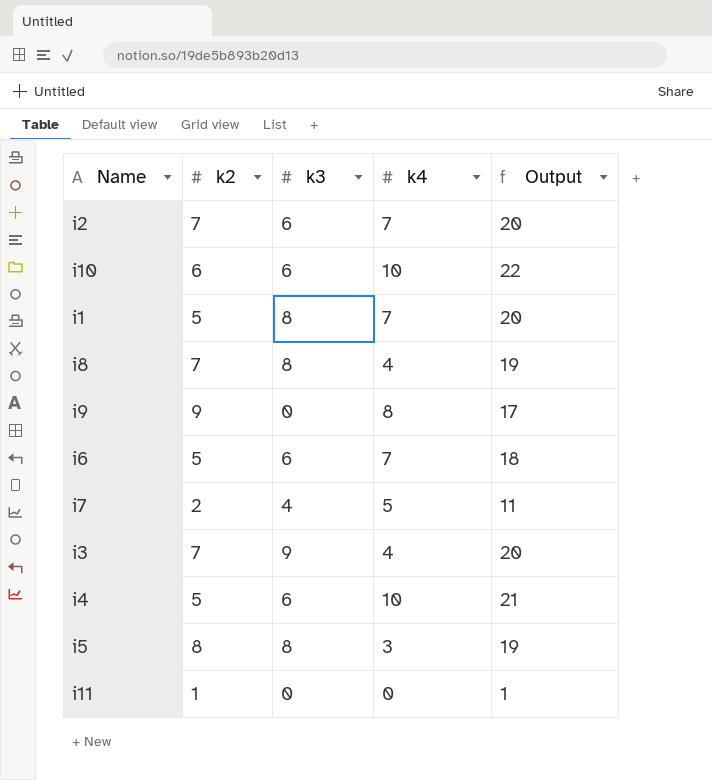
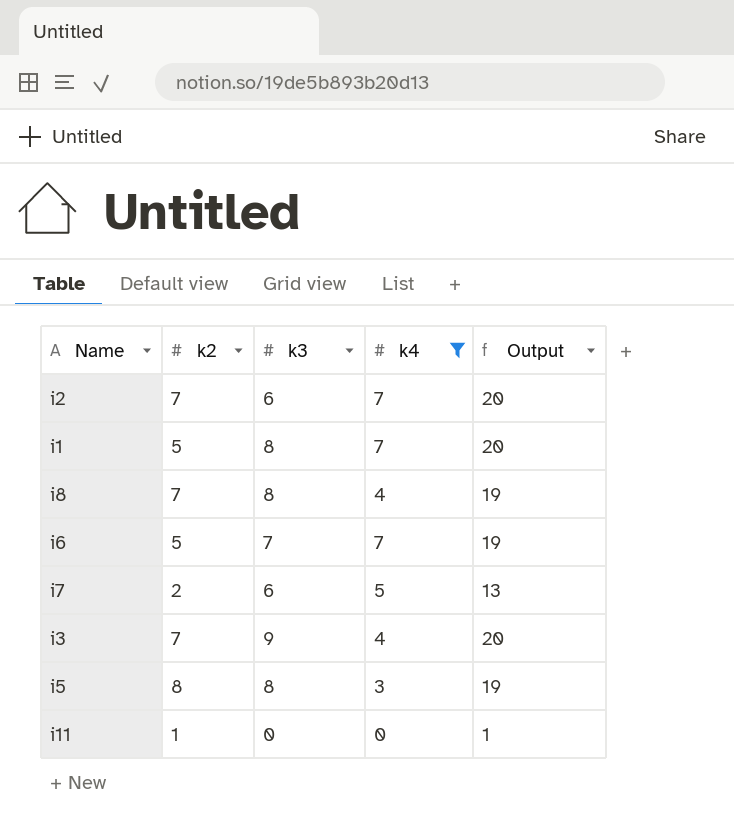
filter: none -> k4 <= 7
i6 | k3: 6 -> 7
i6 | Output: 18 -> 19
i7 | k3: 4 -> 6
i7 | Output: 11 -> 13

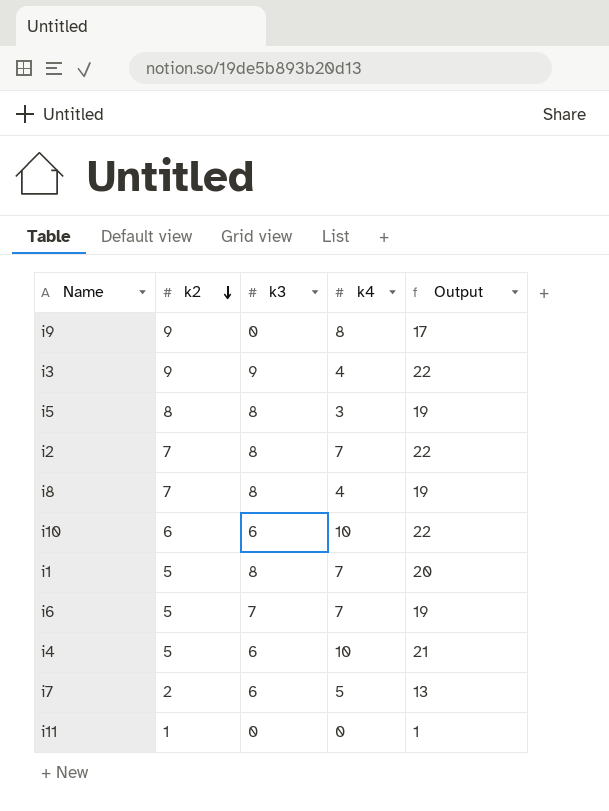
filter: k4 <= 7 -> none
row order: none -> k2 descending
i3 | k2: 7 -> 9
i3 | Output: 20 -> 22
i2 | k3: 6 -> 8
i2 | Output: 20 -> 22

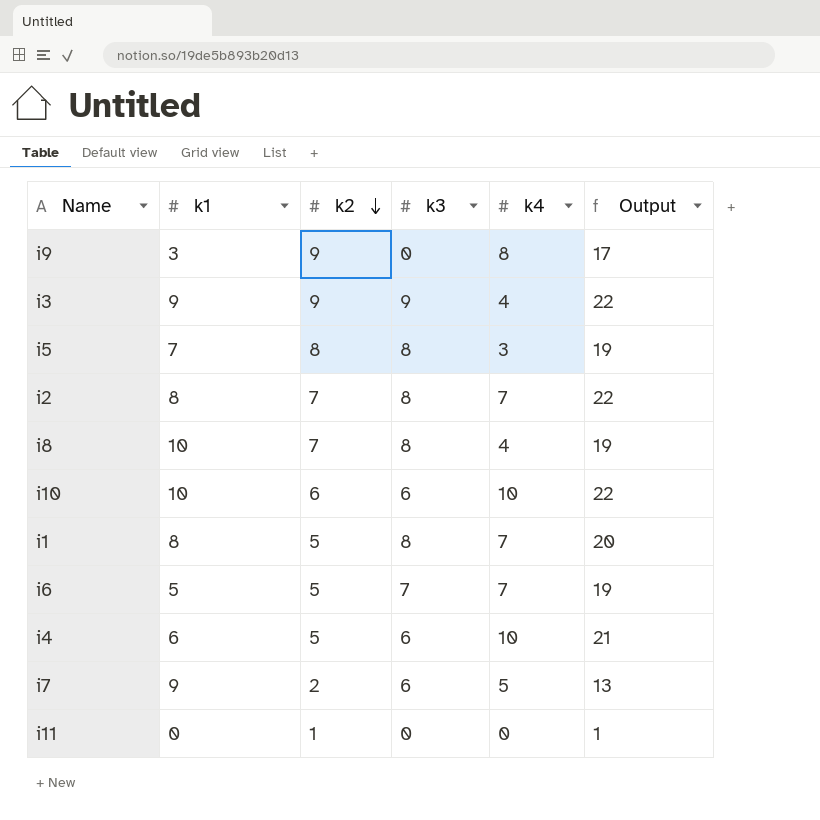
column k1 | position: none -> 2

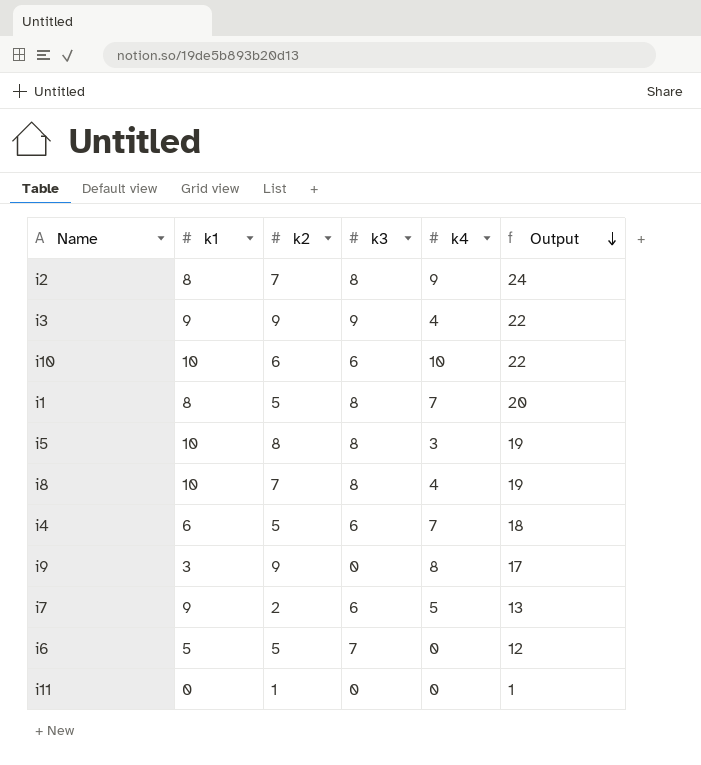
row order: k2 descending -> Output descending
i2 | k4: 7 -> 9
i2 | Output: 22 -> 24
i5 | k1: 7 -> 10
i4 | k4: 10 -> 7
i4 | Output: 21 -> 18
i6 | k4: 7 -> 0
i6 | Output: 19 -> 12

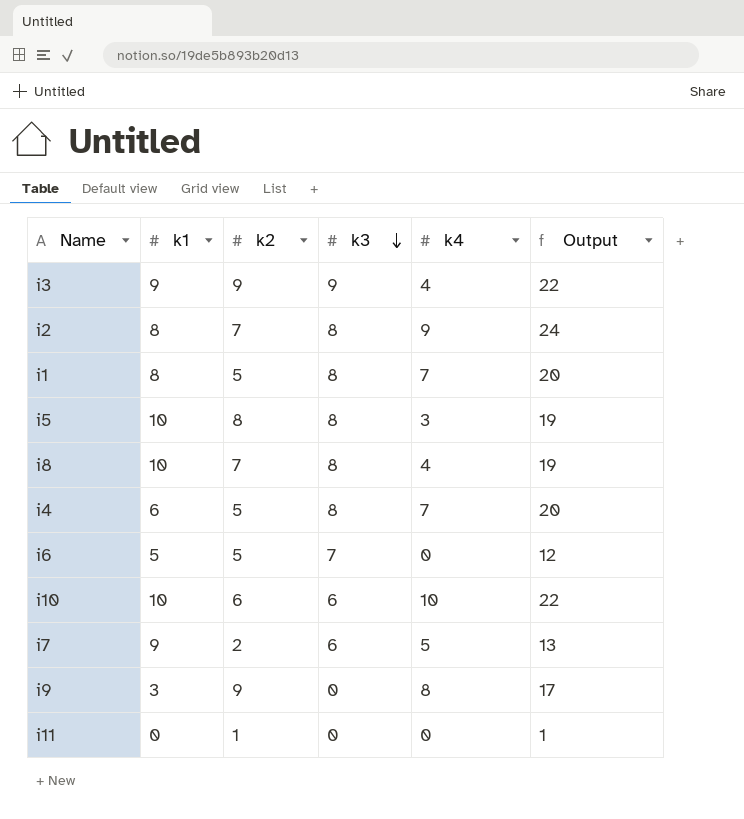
row order: Output descending -> k3 descending
i4 | k3: 6 -> 8
i4 | Output: 18 -> 20

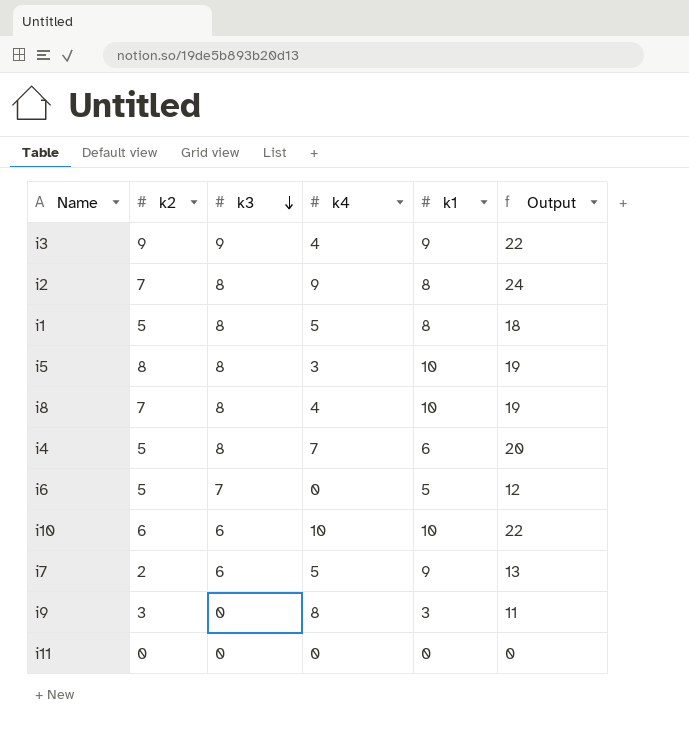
column k1 | position: 2 -> 5
i1 | k4: 7 -> 5
i1 | Output: 20 -> 18
i9 | k2: 9 -> 3
i9 | Output: 17 -> 11
i11 | k2: 1 -> 0
i11 | Output: 1 -> 0

